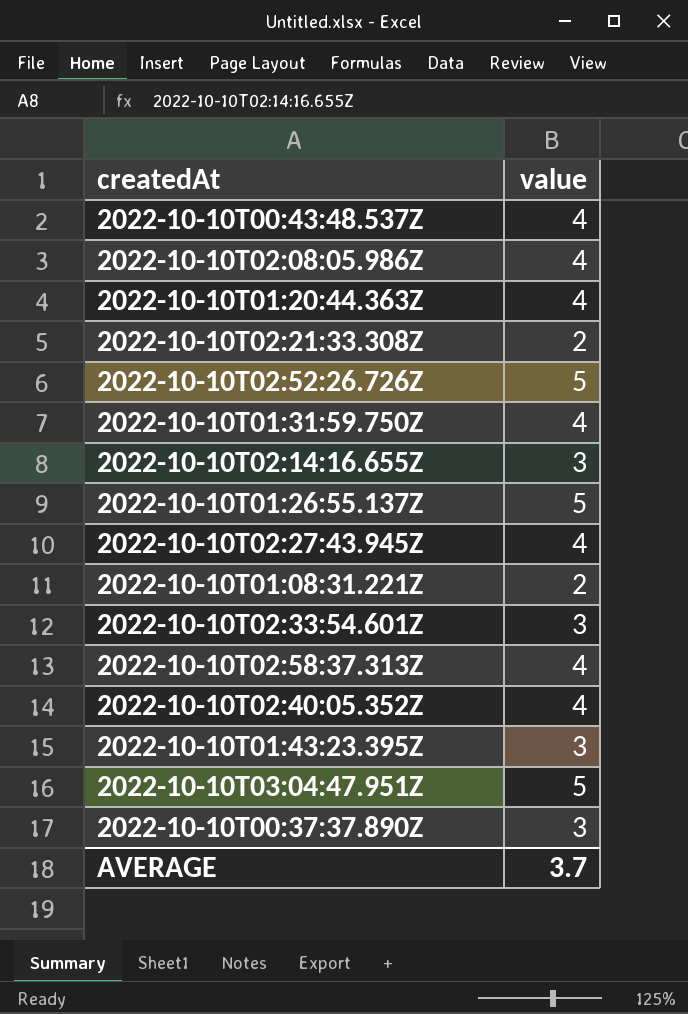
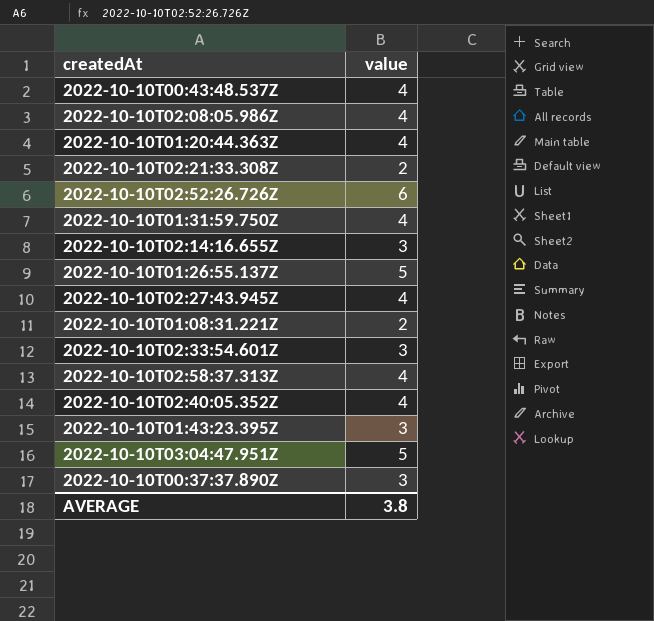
2022-10-10T02:52:26.726Z | value: 5 -> 6
AVERAGE | value: 3.7 -> 3.8

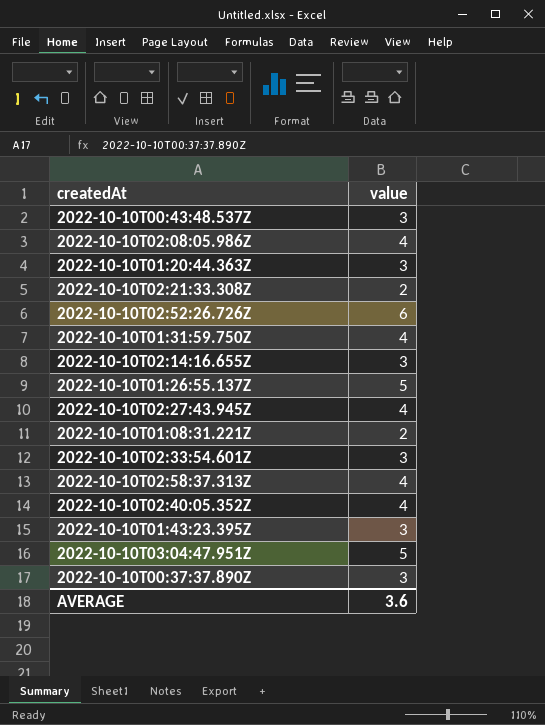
2022-10-10T00:43:48.537Z | value: 4 -> 3
2022-10-10T01:20:44.363Z | value: 4 -> 3
AVERAGE | value: 3.8 -> 3.6

